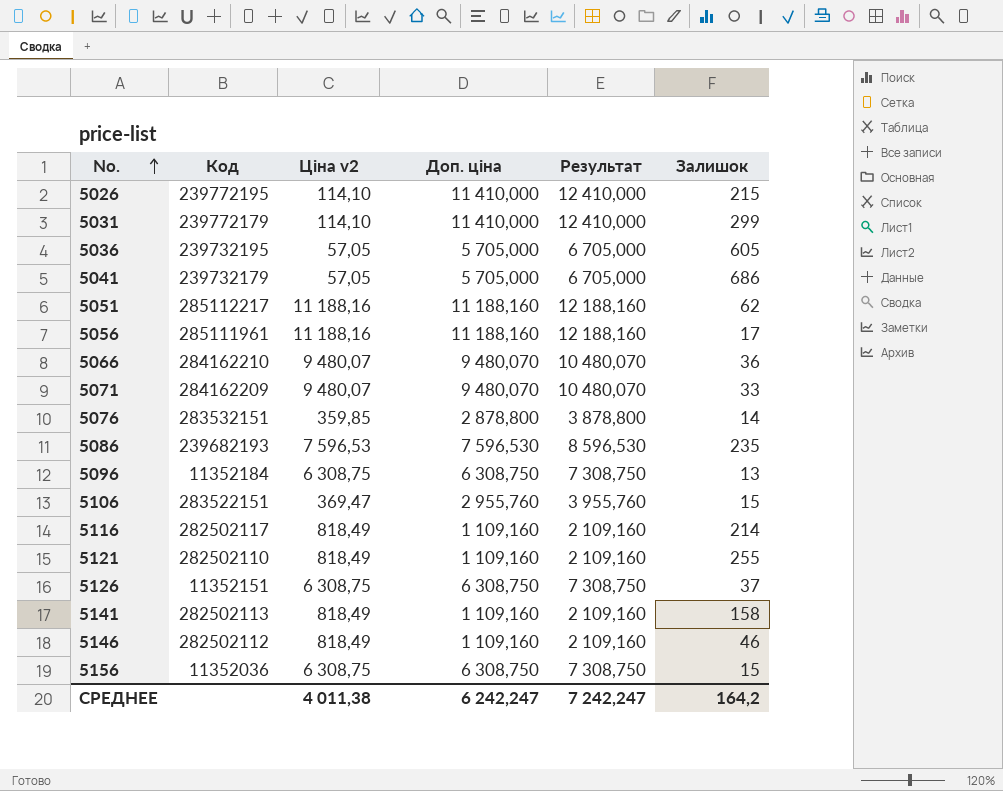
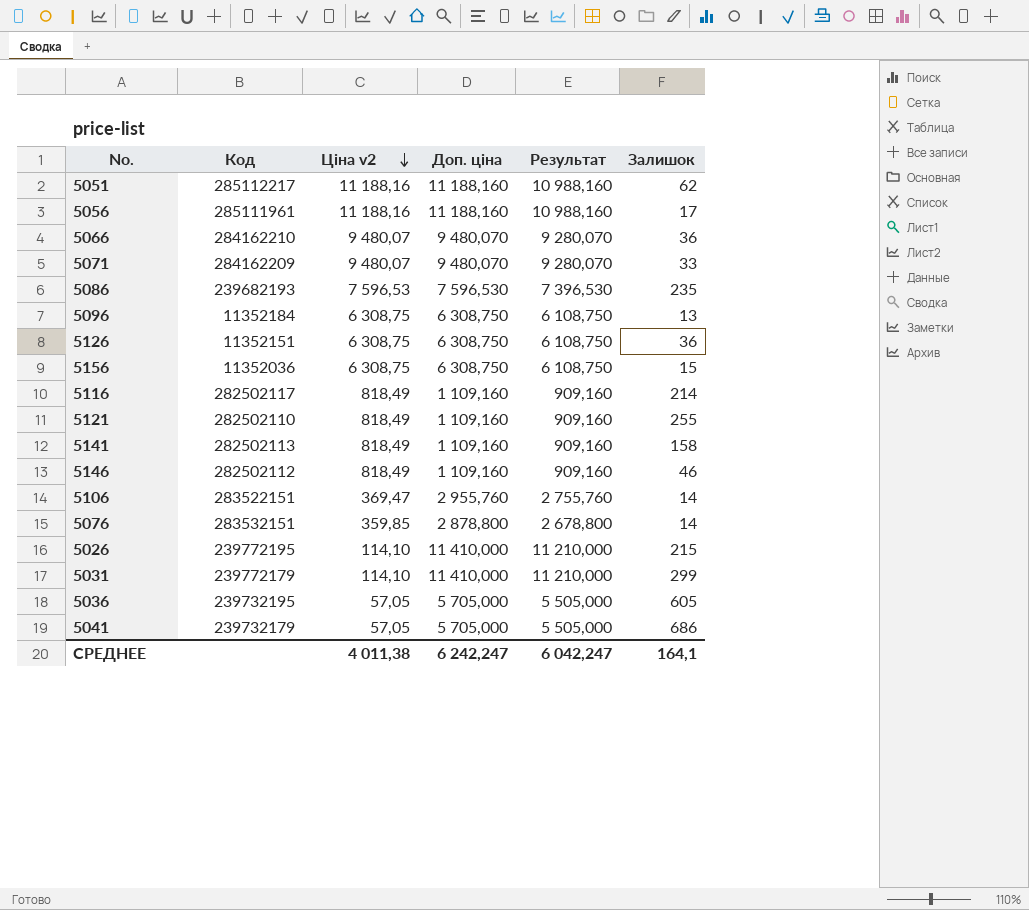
row order: No. ascending -> Ціна v2 descending
column Результат | formula: [Доп. ціна] + 1000 -> [Доп. ціна] - 200
5126 | Залишок: 37 -> 36
5106 | Залишок: 15 -> 14
СРЕДНЕЕ | Результат: 7 242,247 -> 6 042,247
СРЕДНЕЕ | Залишок: 164,2 -> 164,1

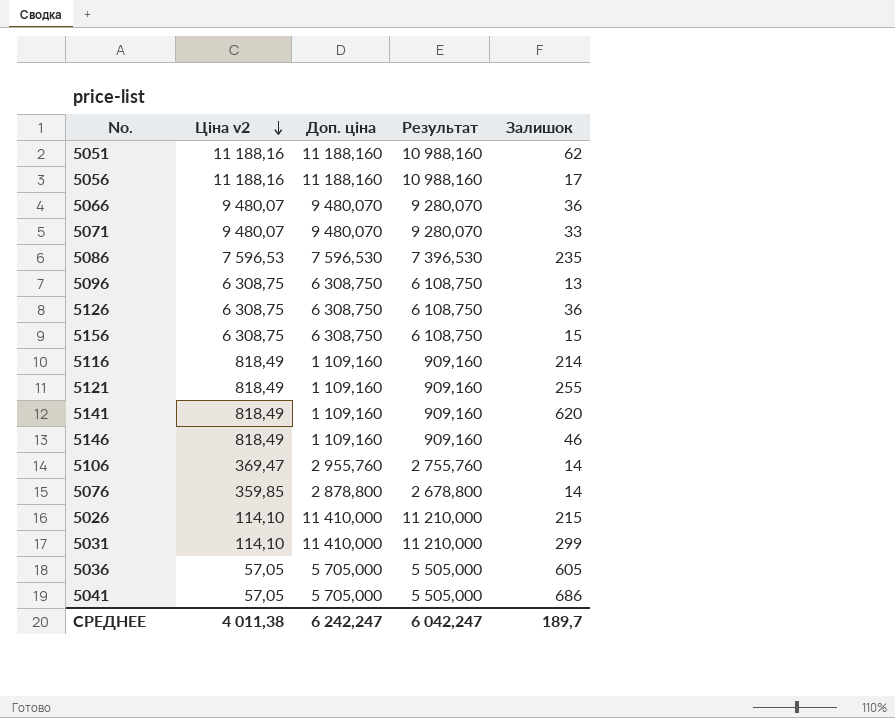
column Код | position: 2 -> none
5141 | Залишок: 158 -> 620
СРЕДНЕЕ | Залишок: 164,1 -> 189,7

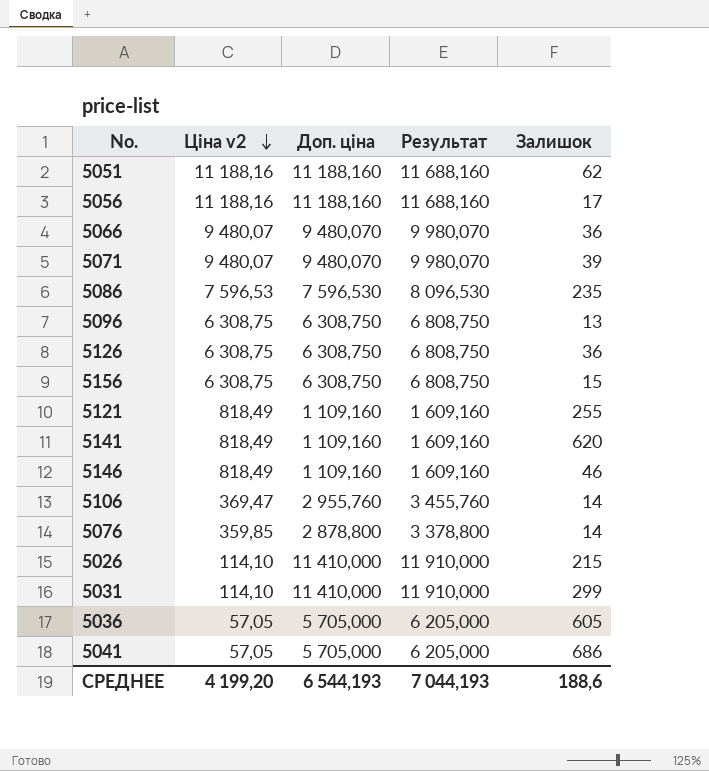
column Результат | formula: [Доп. ціна] - 200 -> [Доп. ціна] + 500
row 5116: 818,49 | 1 109,160 | 909,160 | 214 -> none
5071 | Залишок: 33 -> 39
СРЕДНЕЕ | Ціна v2: 4 011,38 -> 4 199,20
СРЕДНЕЕ | Доп. ціна: 6 242,247 -> 6 544,193
СРЕДНЕЕ | Результат: 6 042,247 -> 7 044,193
СРЕДНЕЕ | Залишок: 189,7 -> 188,6

